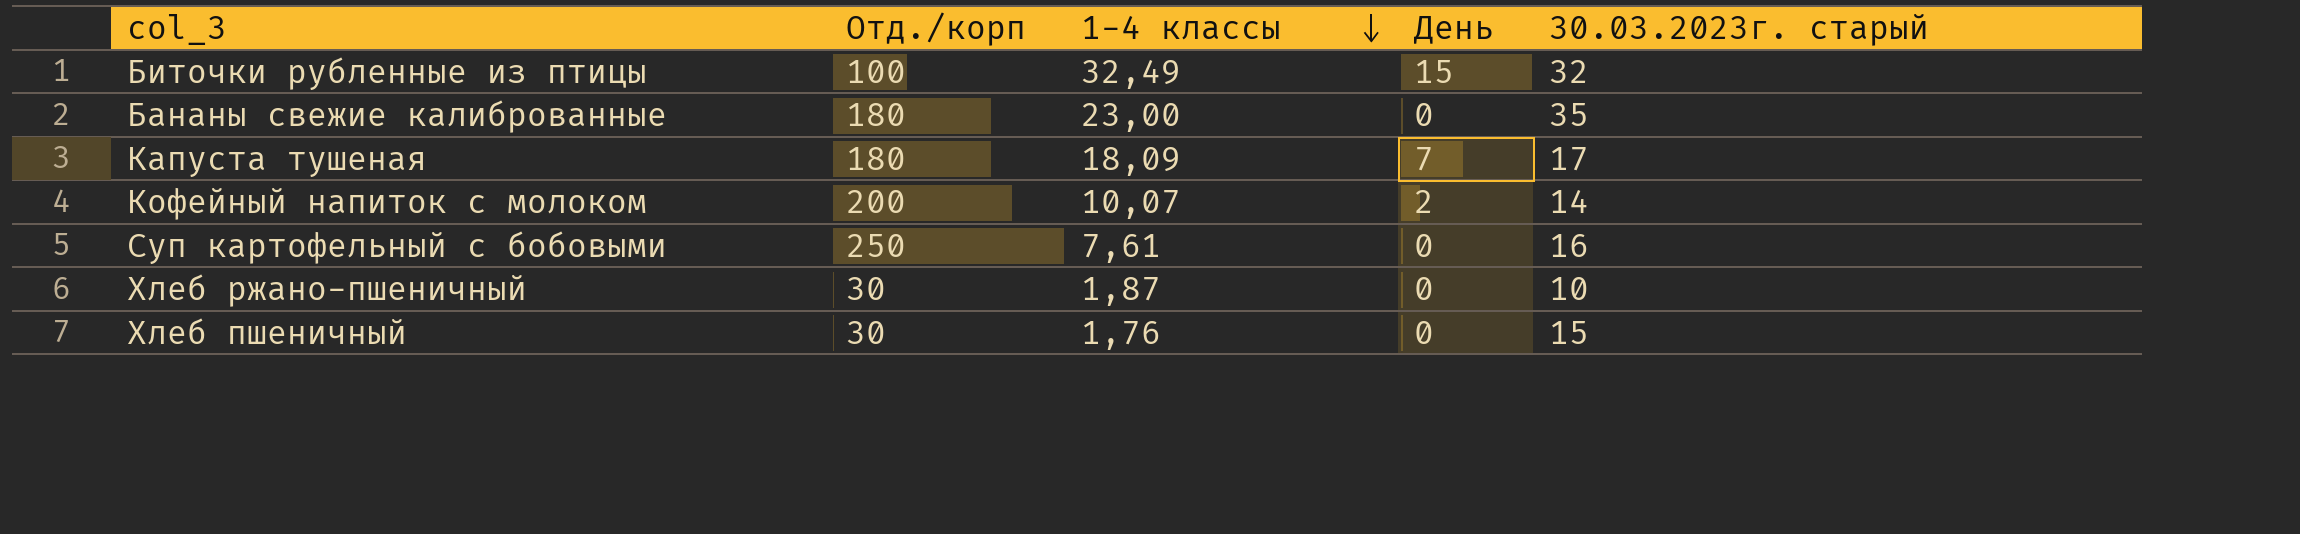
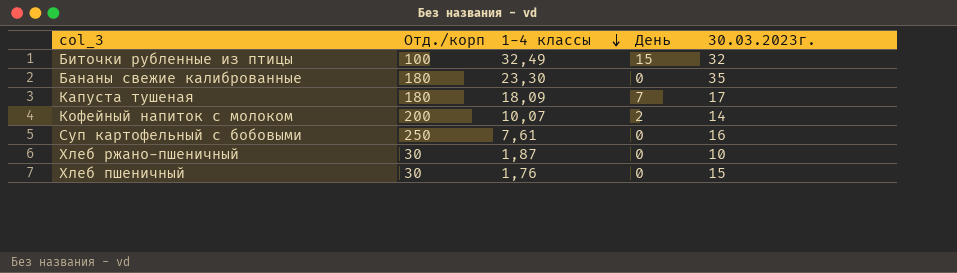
column name: 30.03.2023г. старый -> 30.03.2023г.
Бананы свежие калиброванные | 1-4 классы: 23,00 -> 23,30

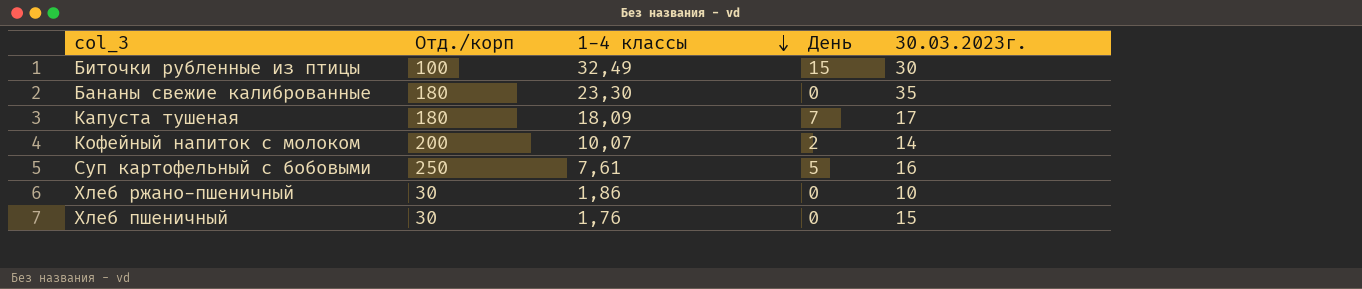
Биточки рубленные из птицы | 30.03.2023г.: 32 -> 30
Суп картофельный с бобовыми | День: 0 -> 5
Хлеб ржано-пшеничный | 1-4 классы: 1,87 -> 1,86

